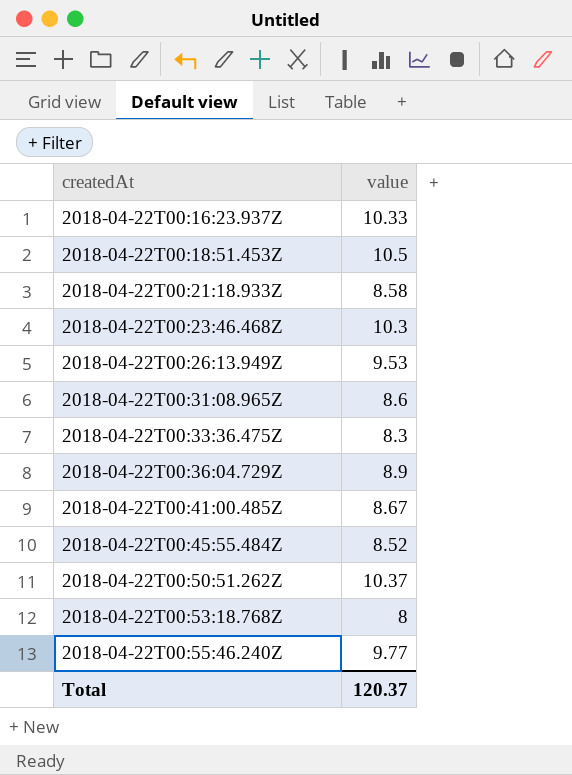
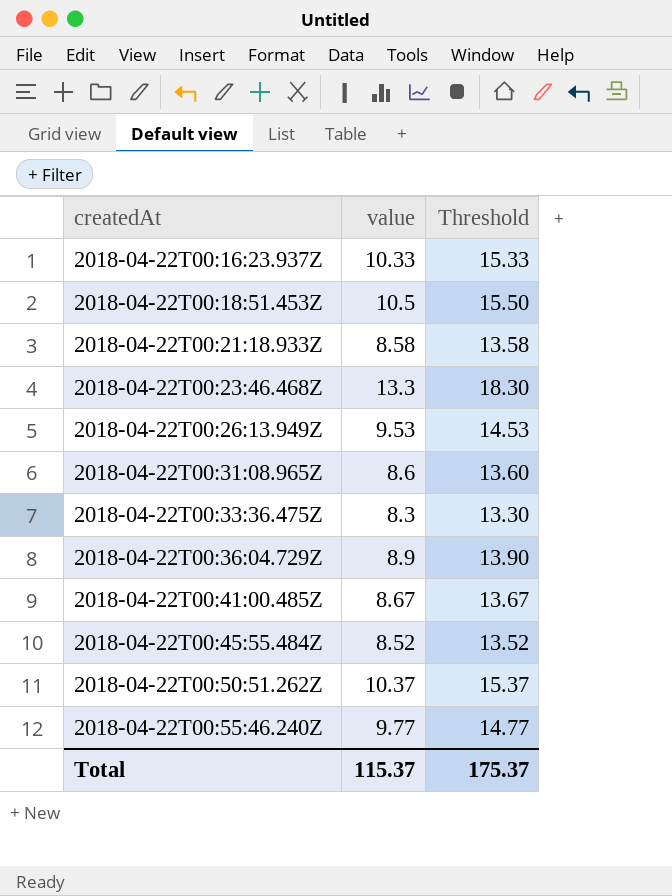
column Threshold | formula: none -> [value] + 5
row 2018-04-22T00:53:18.768Z: 8 -> none
2018-04-22T00:23:46.468Z | value: 10.3 -> 13.3
Total | value: 120.37 -> 115.37

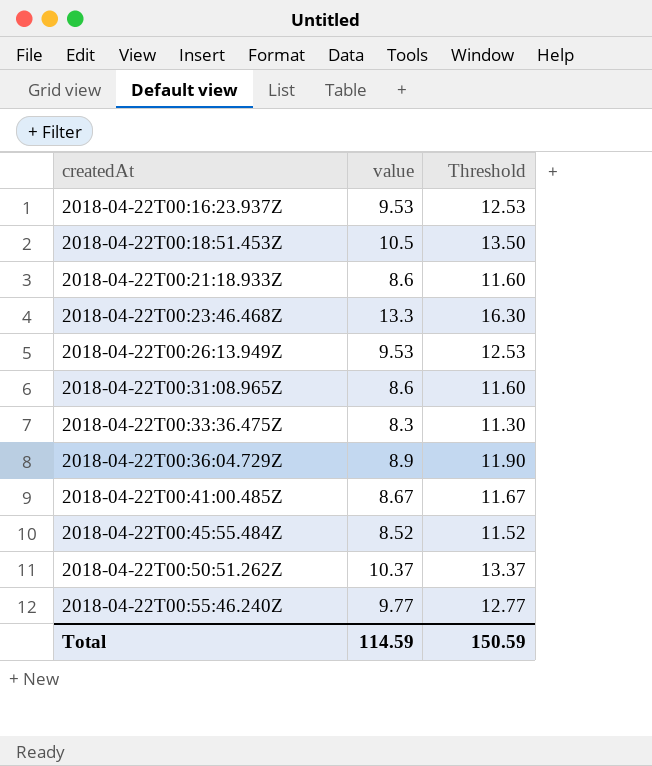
column Threshold | formula: [value] + 5 -> [value] + 3
2018-04-22T00:16:23.937Z | value: 10.33 -> 9.53
2018-04-22T00:21:18.933Z | value: 8.58 -> 8.6
Total | value: 115.37 -> 114.59
Total | Threshold: 175.37 -> 150.59

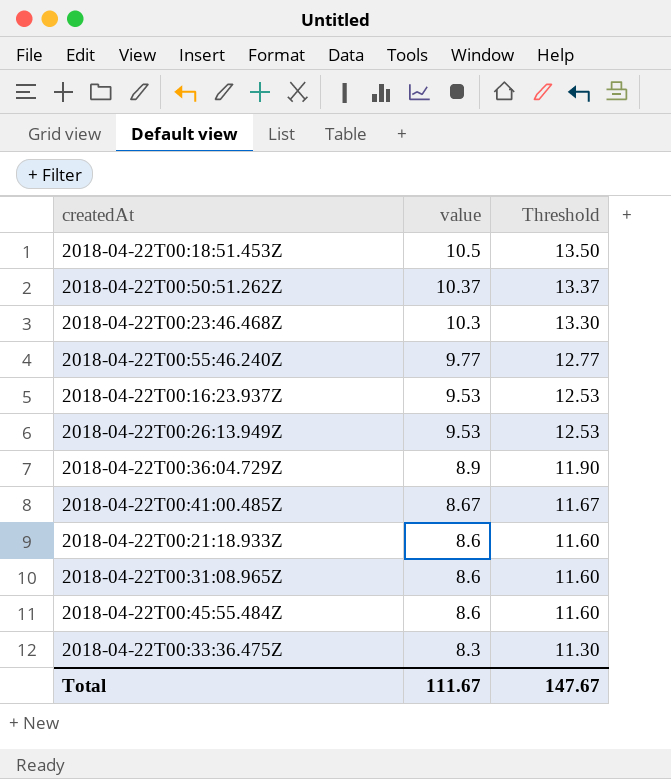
row order: createdAt ascending -> value descending
2018-04-22T00:23:46.468Z | value: 13.3 -> 10.3
2018-04-22T00:23:46.468Z | Threshold: 16.30 -> 13.30
2018-04-22T00:45:55.484Z | value: 8.52 -> 8.6
2018-04-22T00:45:55.484Z | Threshold: 11.52 -> 11.60
Total | value: 114.59 -> 111.67
Total | Threshold: 150.59 -> 147.67

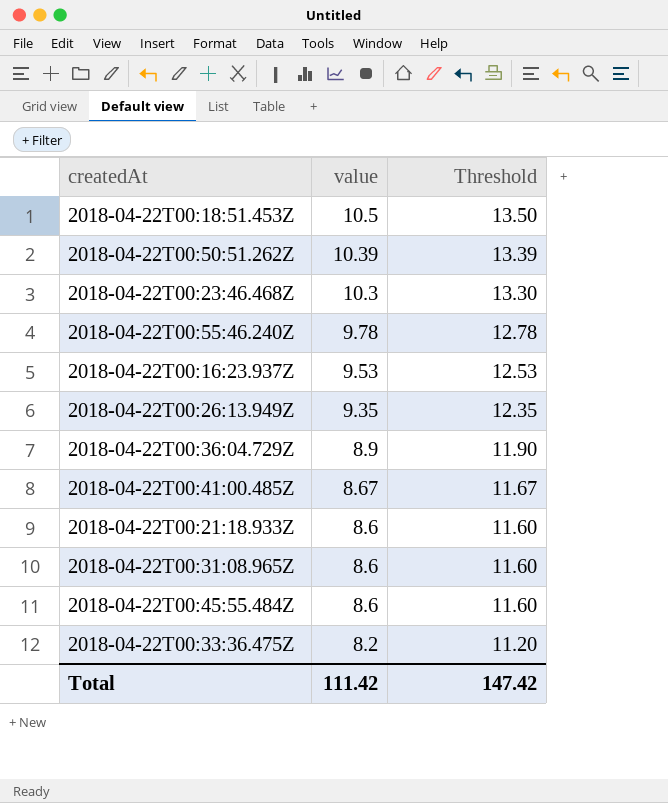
2018-04-22T00:50:51.262Z | value: 10.37 -> 10.39
2018-04-22T00:50:51.262Z | Threshold: 13.37 -> 13.39
2018-04-22T00:55:46.240Z | value: 9.77 -> 9.78
2018-04-22T00:55:46.240Z | Threshold: 12.77 -> 12.78
2018-04-22T00:26:13.949Z | value: 9.53 -> 9.35
2018-04-22T00:26:13.949Z | Threshold: 12.53 -> 12.35
2018-04-22T00:33:36.475Z | value: 8.3 -> 8.2
2018-04-22T00:33:36.475Z | Threshold: 11.30 -> 11.20
Total | value: 111.67 -> 111.42
Total | Threshold: 147.67 -> 147.42

